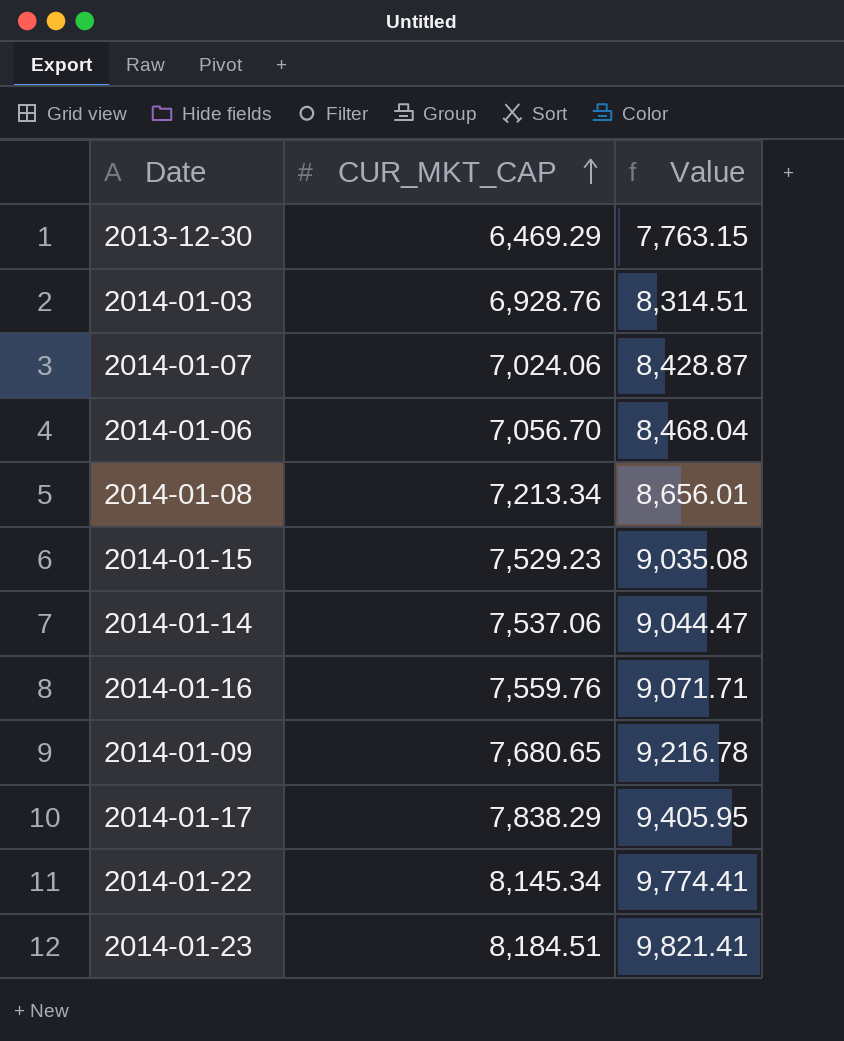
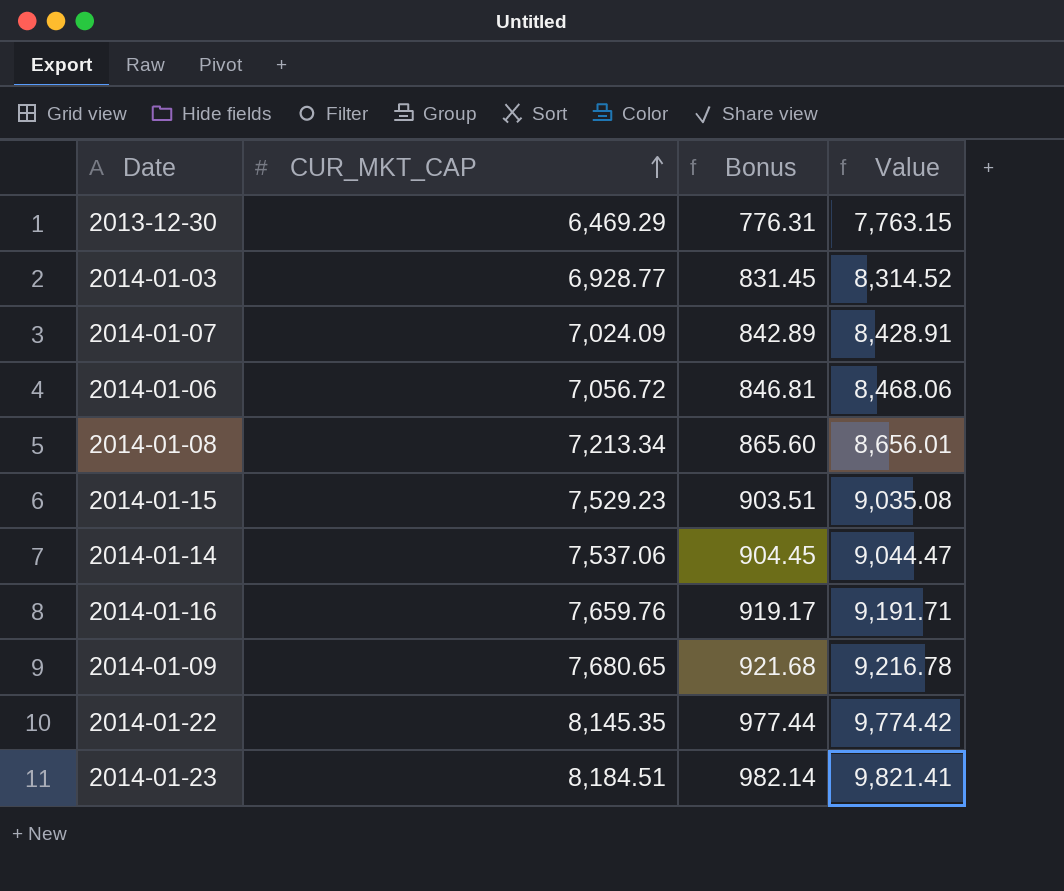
column Bonus | formula: none -> [CUR_MKT_CAP] * 0.12
row 2014-01-17: 7,838.29 | 9,405.95 -> none
2014-01-03 | CUR_MKT_CAP: 6,928.76 -> 6,928.77
2014-01-03 | Value: 8,314.51 -> 8,314.52
2014-01-07 | CUR_MKT_CAP: 7,024.06 -> 7,024.09
2014-01-07 | Value: 8,428.87 -> 8,428.91
2014-01-06 | CUR_MKT_CAP: 7,056.70 -> 7,056.72
2014-01-06 | Value: 8,468.04 -> 8,468.06
2014-01-16 | CUR_MKT_CAP: 7,559.76 -> 7,659.76
2014-01-16 | Value: 9,071.71 -> 9,191.71
2014-01-22 | CUR_MKT_CAP: 8,145.34 -> 8,145.35
2014-01-22 | Value: 9,774.41 -> 9,774.42

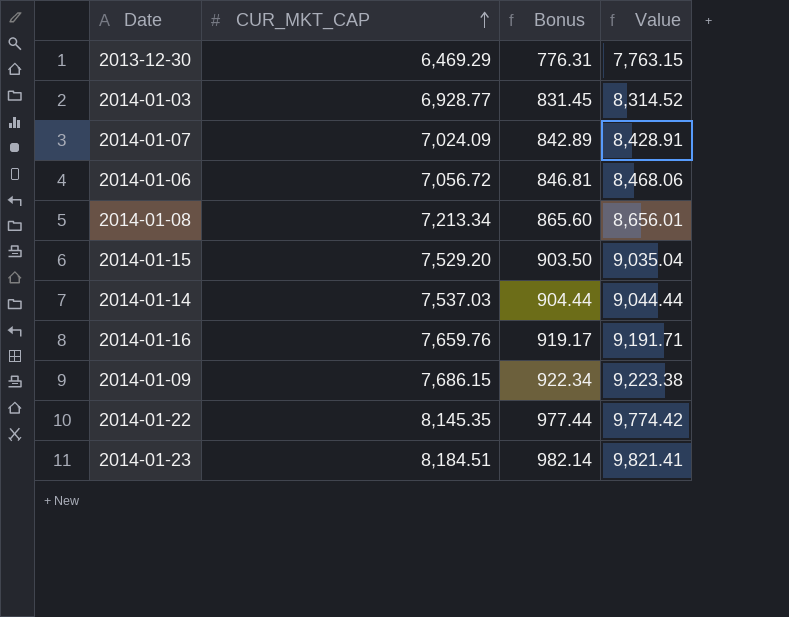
2014-01-15 | CUR_MKT_CAP: 7,529.23 -> 7,529.20
2014-01-15 | Bonus: 903.51 -> 903.50
2014-01-15 | Value: 9,035.08 -> 9,035.04
2014-01-14 | CUR_MKT_CAP: 7,537.06 -> 7,537.03
2014-01-14 | Bonus: 904.45 -> 904.44
2014-01-14 | Value: 9,044.47 -> 9,044.44
2014-01-09 | CUR_MKT_CAP: 7,680.65 -> 7,686.15
2014-01-09 | Bonus: 921.68 -> 922.34
2014-01-09 | Value: 9,216.78 -> 9,223.38

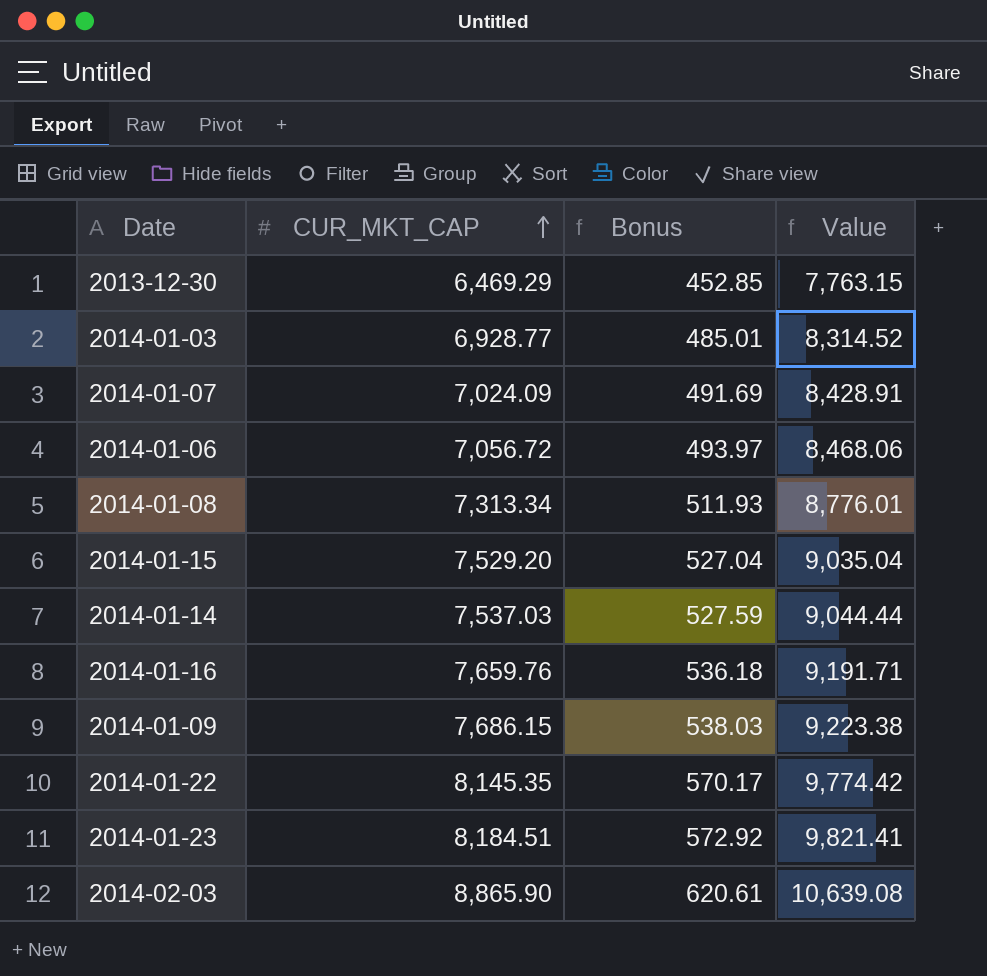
column Bonus | formula: [CUR_MKT_CAP] * 0.12 -> [CUR_MKT_CAP] * 0.07
2014-01-08 | CUR_MKT_CAP: 7,213.34 -> 7,313.34
2014-01-08 | Value: 8,656.01 -> 8,776.01
row 2014-02-03: none -> 8,865.90 | 620.61 | 10,639.08

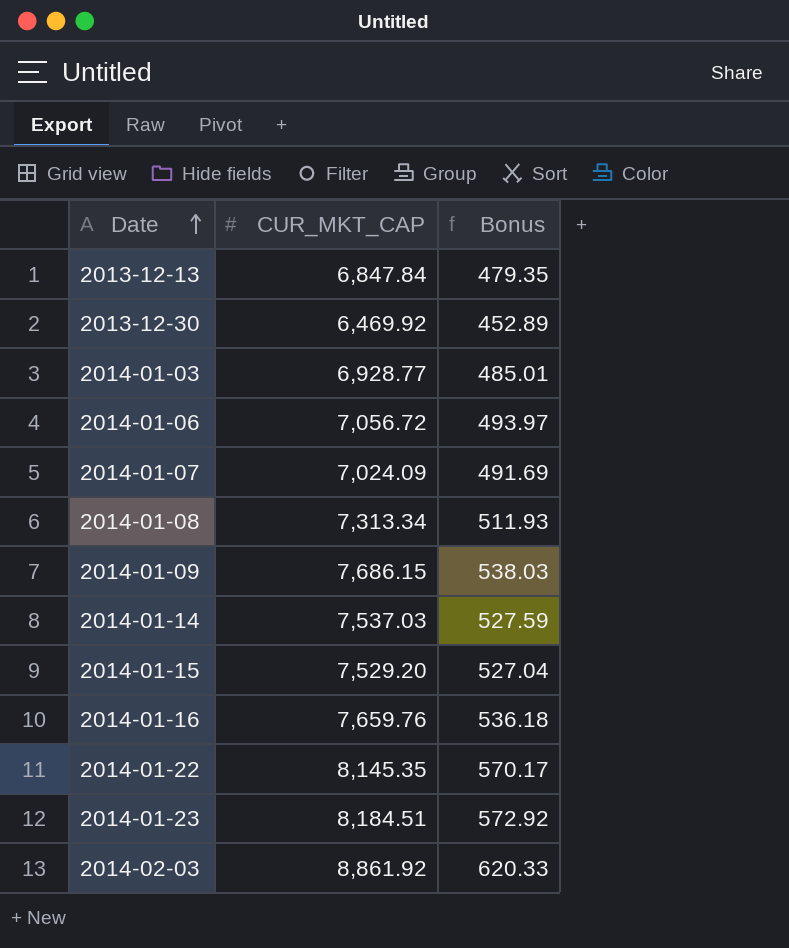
row order: CUR_MKT_CAP ascending -> Date ascending
column Value | formula: [CUR_MKT_CAP] * 1.2 -> none
row 2013-12-13: none -> 6,847.84 | 479.35
2013-12-30 | CUR_MKT_CAP: 6,469.29 -> 6,469.92
2013-12-30 | Bonus: 452.85 -> 452.89
2014-02-03 | CUR_MKT_CAP: 8,865.90 -> 8,861.92
2014-02-03 | Bonus: 620.61 -> 620.33

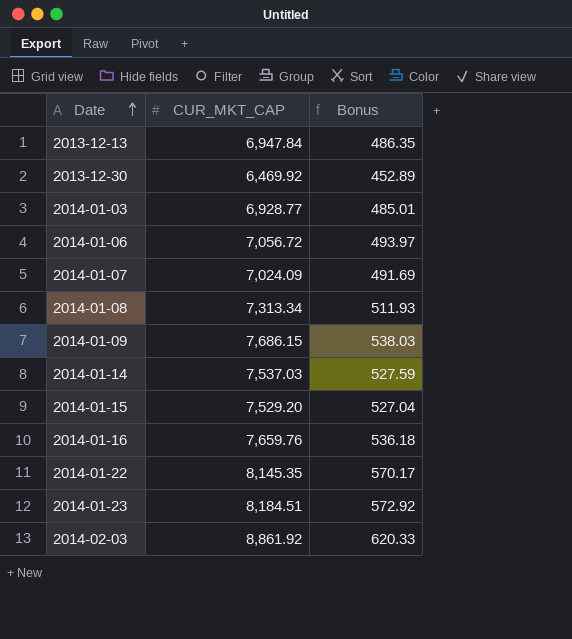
2013-12-13 | CUR_MKT_CAP: 6,847.84 -> 6,947.84
2013-12-13 | Bonus: 479.35 -> 486.35

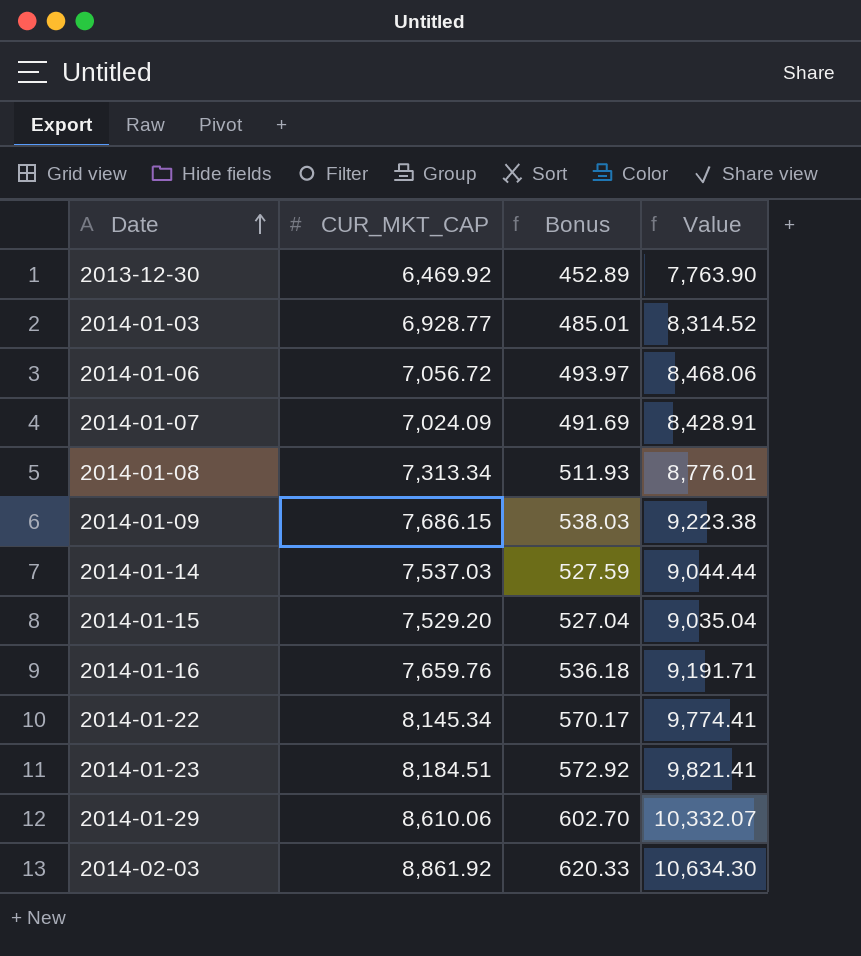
column Value | formula: none -> [CUR_MKT_CAP] * 1.2
row 2013-12-13: 6,947.84 | 486.35 -> none
2014-01-22 | CUR_MKT_CAP: 8,145.35 -> 8,145.34
row 2014-01-29: none -> 8,610.06 | 602.70 | 10,332.07

